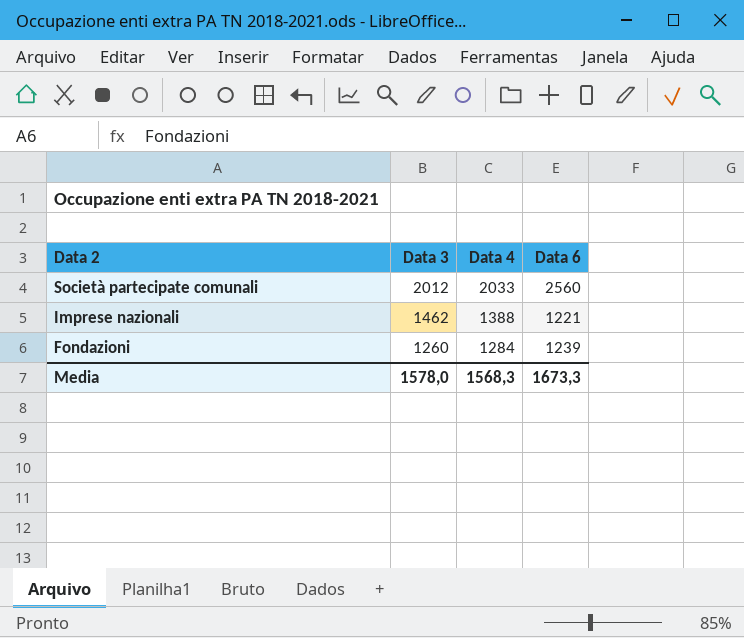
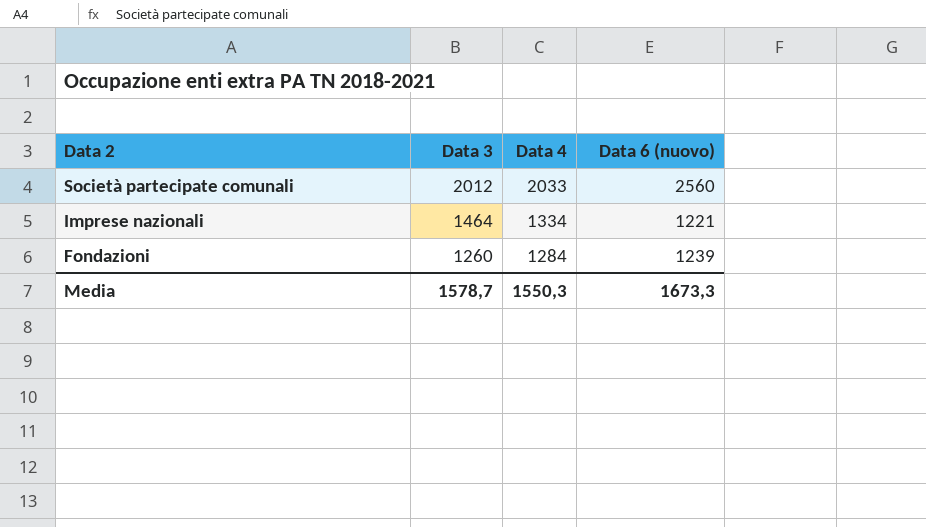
column name: Data 6 -> Data 6 (nuovo)
Imprese nazionali | Data 3: 1462 -> 1464
Imprese nazionali | Data 4: 1388 -> 1334
Media | Data 3: 1578,0 -> 1578,7
Media | Data 4: 1568,3 -> 1550,3

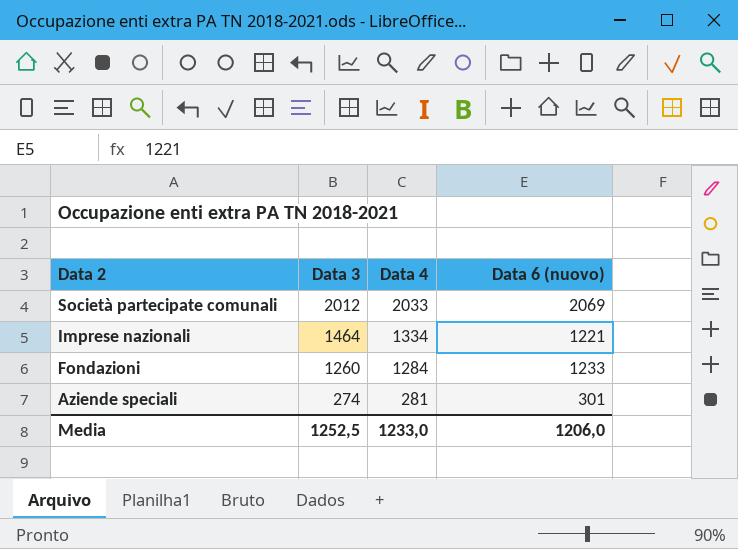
Società partecipate comunali | Data 6 (nuovo): 2560 -> 2069
Fondazioni | Data 6 (nuovo): 1239 -> 1233
row Aziende speciali: none -> 274 | 281 | 301
Media | Data 3: 1578,7 -> 1252,5
Media | Data 4: 1550,3 -> 1233,0
Media | Data 6 (nuovo): 1673,3 -> 1206,0

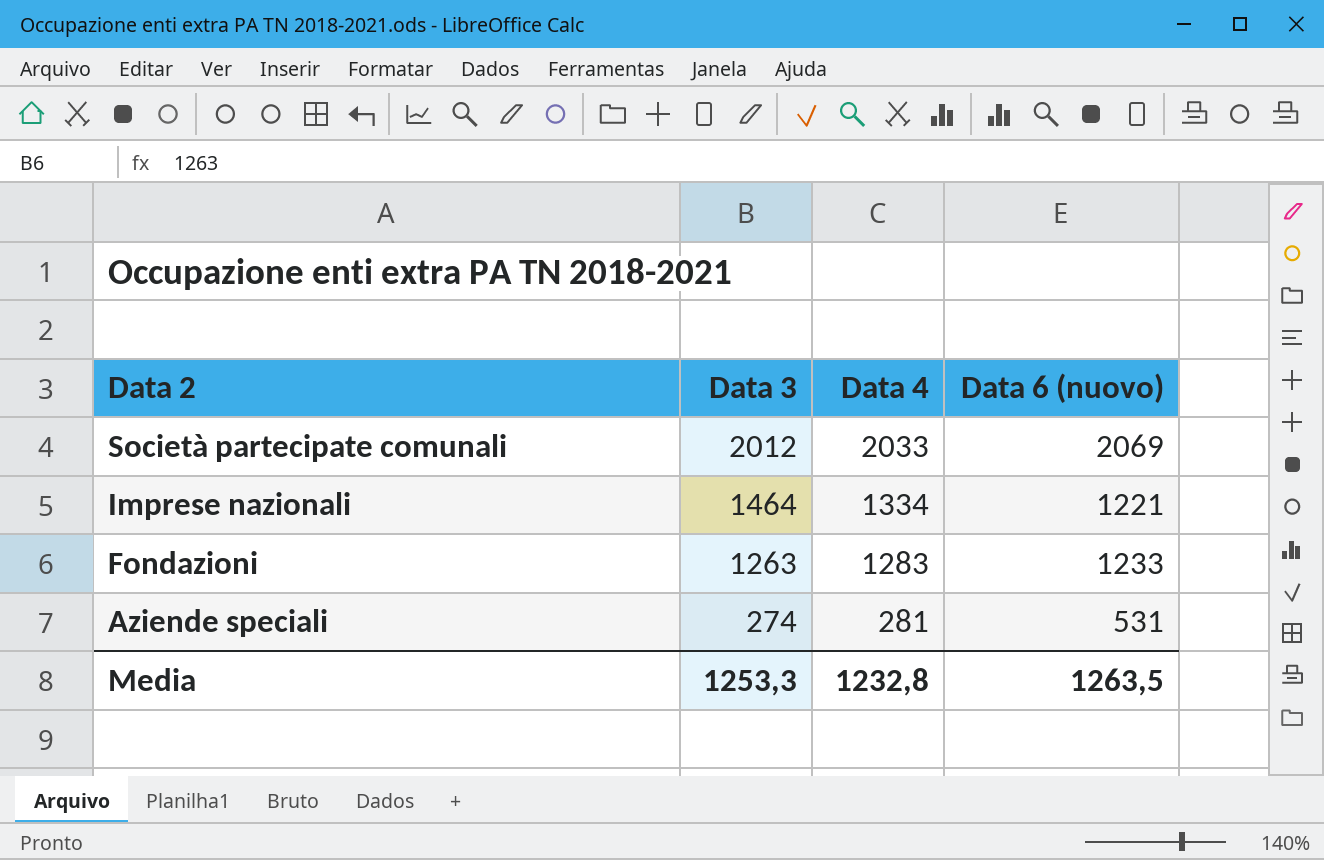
Fondazioni | Data 3: 1260 -> 1263
Fondazioni | Data 4: 1284 -> 1283
Aziende speciali | Data 6 (nuovo): 301 -> 531
Media | Data 3: 1252,5 -> 1253,3
Media | Data 4: 1233,0 -> 1232,8
Media | Data 6 (nuovo): 1206,0 -> 1263,5

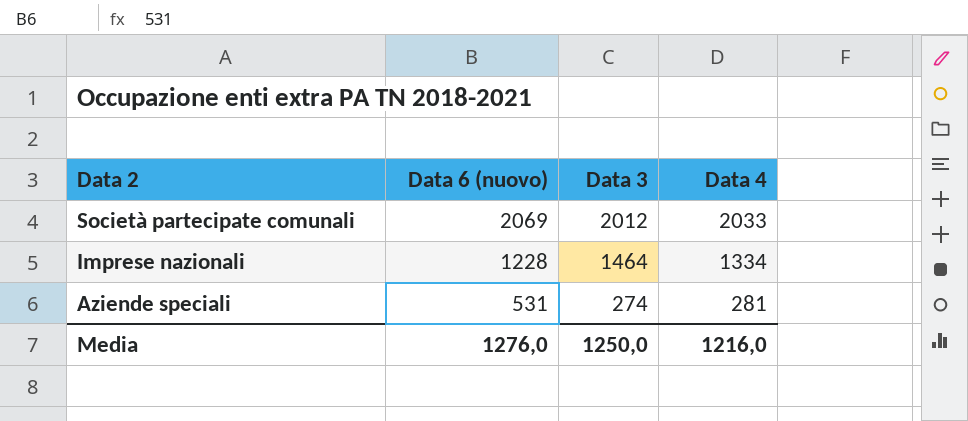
column Data 6 (nuovo) | position: 4 -> 2
row Fondazioni: 1263 | 1283 | 1233 -> none
Imprese nazionali | Data 6 (nuovo): 1221 -> 1228
Media | Data 6 (nuovo): 1263,5 -> 1276,0
Media | Data 3: 1253,3 -> 1250,0
Media | Data 4: 1232,8 -> 1216,0

